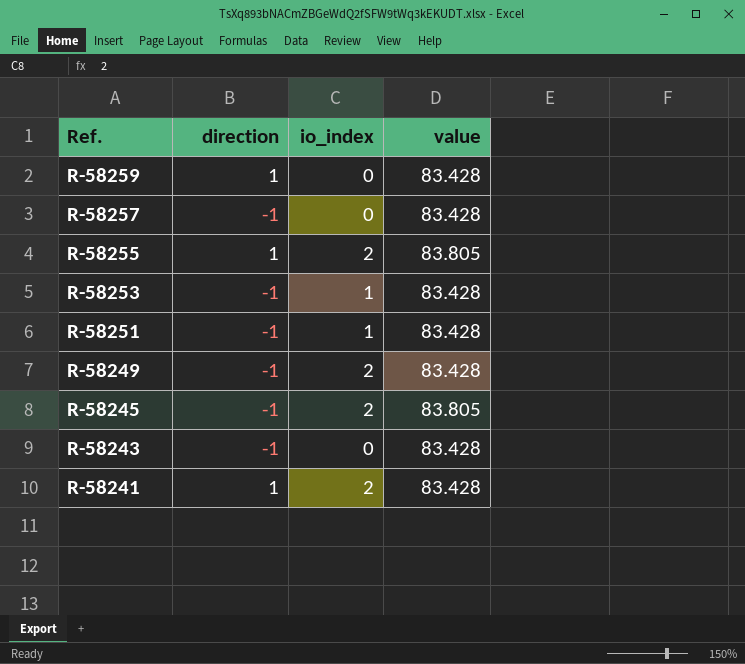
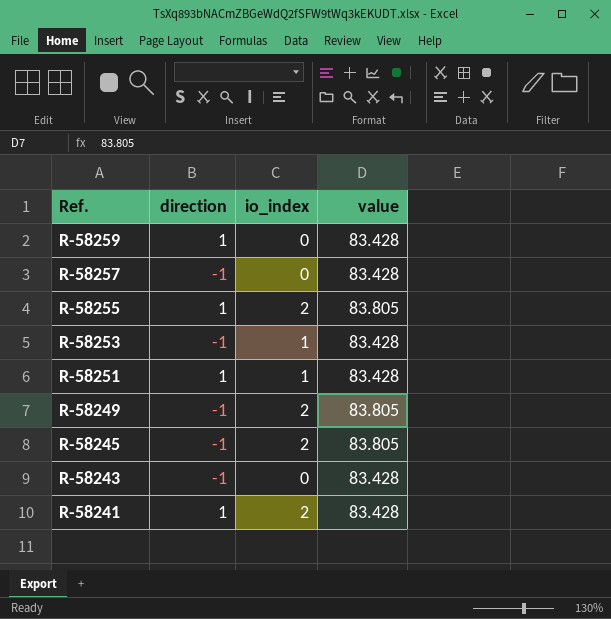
R-58251 | direction: -1 -> 1
R-58249 | value: 83.428 -> 83.805

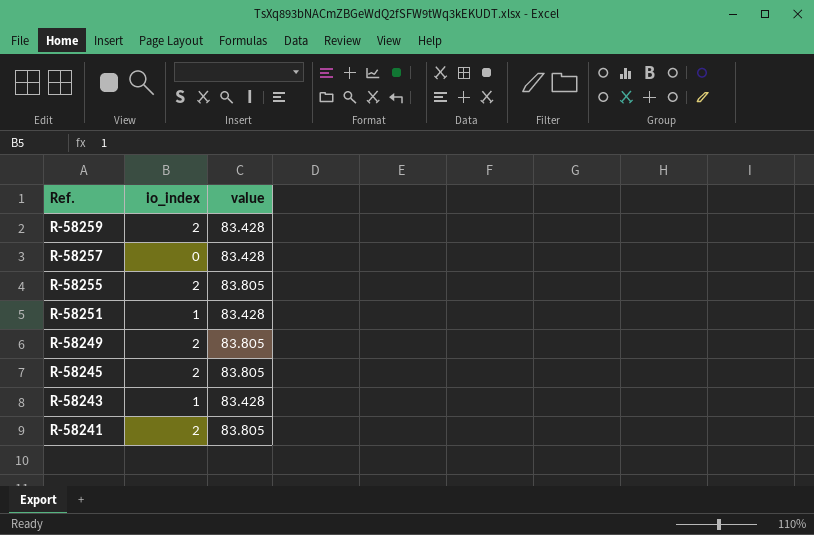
column direction | position: 2 -> none
row R-58253: -1 | 1 | 83.428 -> none
R-58259 | io_index: 0 -> 2
R-58243 | io_index: 0 -> 1
R-58241 | value: 83.428 -> 83.805

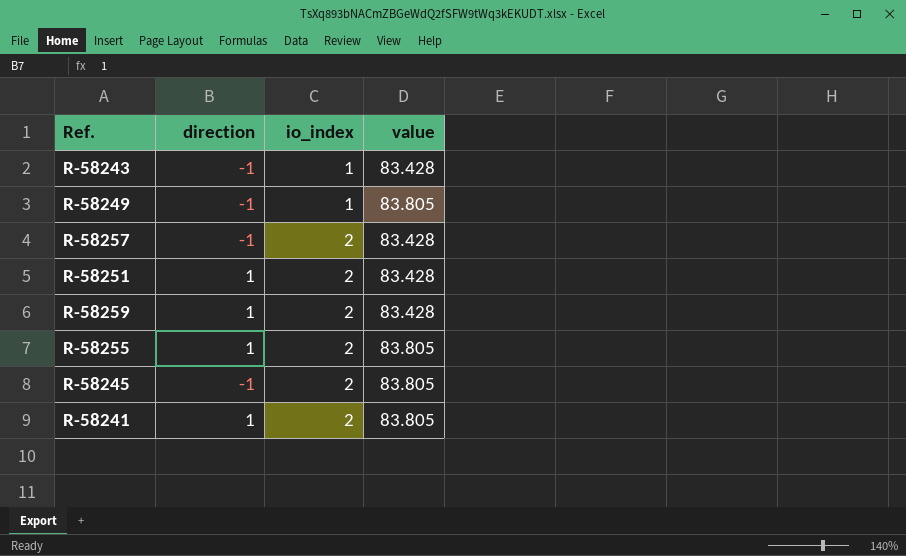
row order: Ref. descending -> io_index ascending
column direction | position: none -> 2
R-58249 | io_index: 2 -> 1
R-58257 | io_index: 0 -> 2
R-58251 | io_index: 1 -> 2

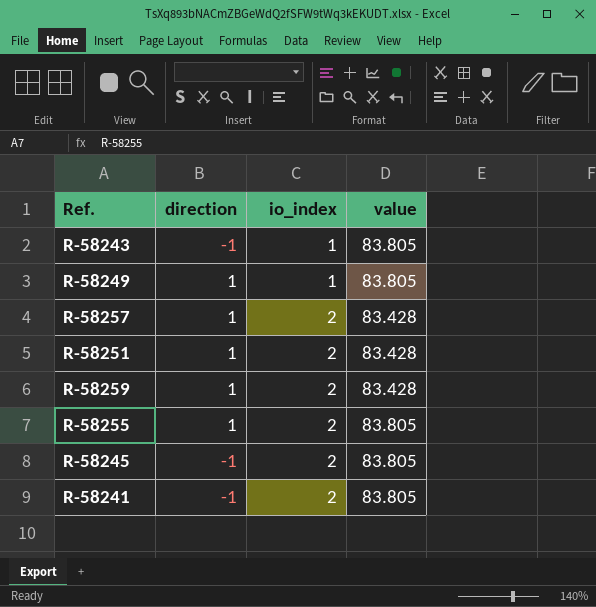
R-58243 | value: 83.428 -> 83.805
R-58249 | direction: -1 -> 1
R-58257 | direction: -1 -> 1
R-58241 | direction: 1 -> -1

